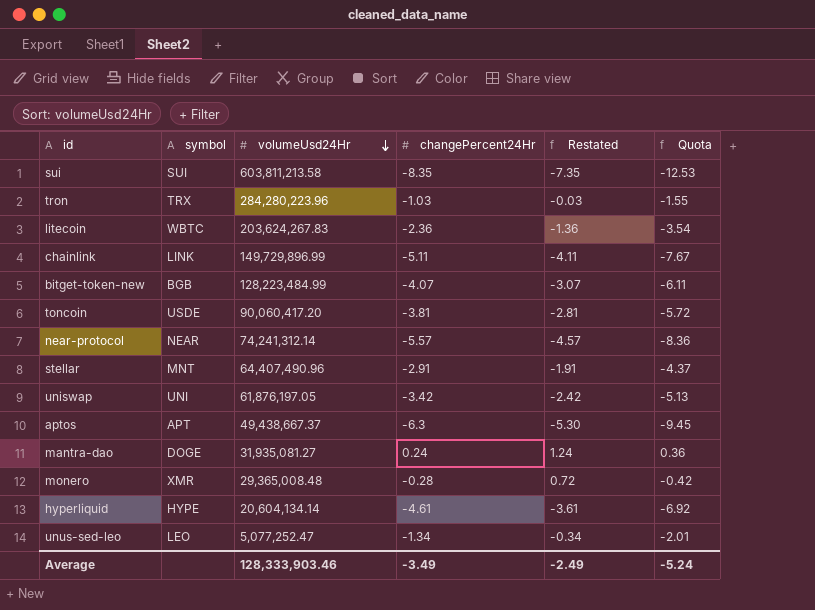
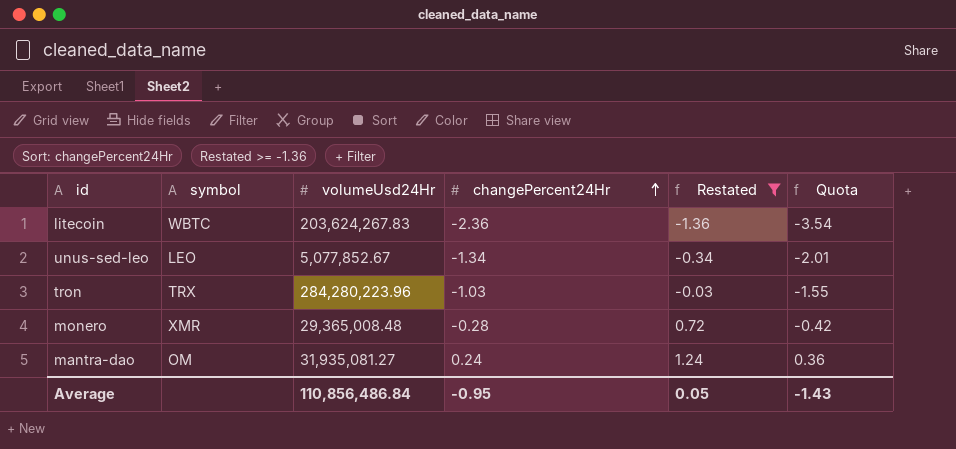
filter: none -> Restated >= -1.36
row order: volumeUsd24Hr descending -> changePercent24Hr ascending
unus-sed-leo | volumeUsd24Hr: 5,077,252.47 -> 5,077,852.67
mantra-dao | symbol: DOGE -> OM
Average | volumeUsd24Hr: 128,333,903.46 -> 110,856,486.84
Average | changePercent24Hr: -3.49 -> -0.95
Average | Restated: -2.49 -> 0.05
Average | Quota: -5.24 -> -1.43

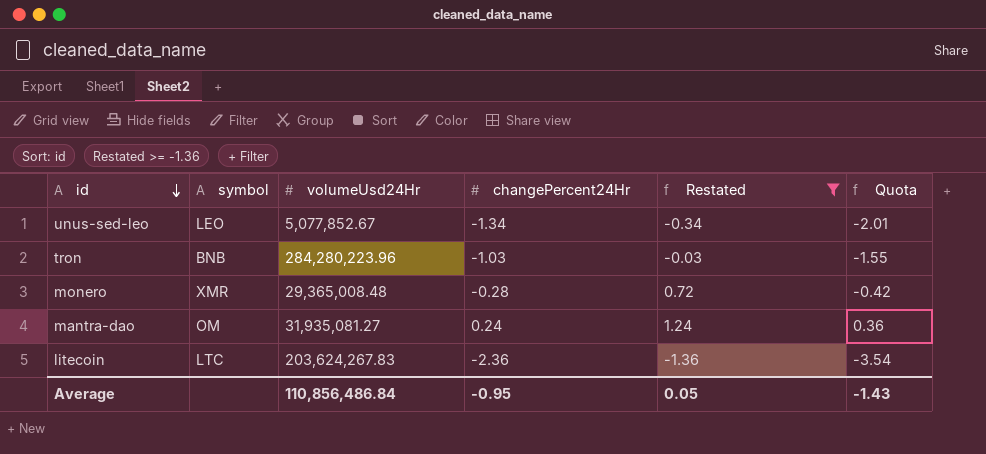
row order: changePercent24Hr ascending -> id descending
tron | symbol: TRX -> BNB
litecoin | symbol: WBTC -> LTC

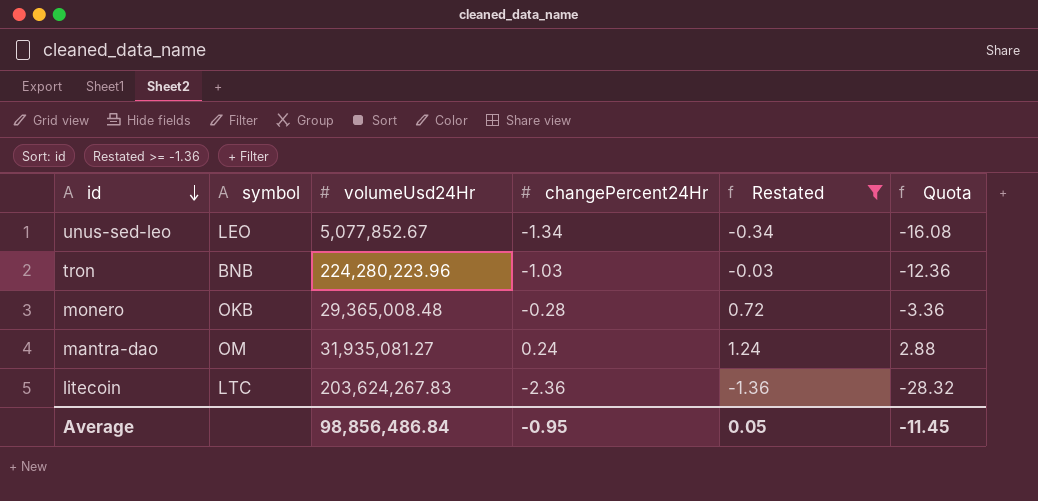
column Quota | formula: [changePercent24Hr] * 1.5 -> [changePercent24Hr] * 12
tron | volumeUsd24Hr: 284,280,223.96 -> 224,280,223.96
monero | symbol: XMR -> OKB
Average | volumeUsd24Hr: 110,856,486.84 -> 98,856,486.84
Average | Quota: -1.43 -> -11.45

